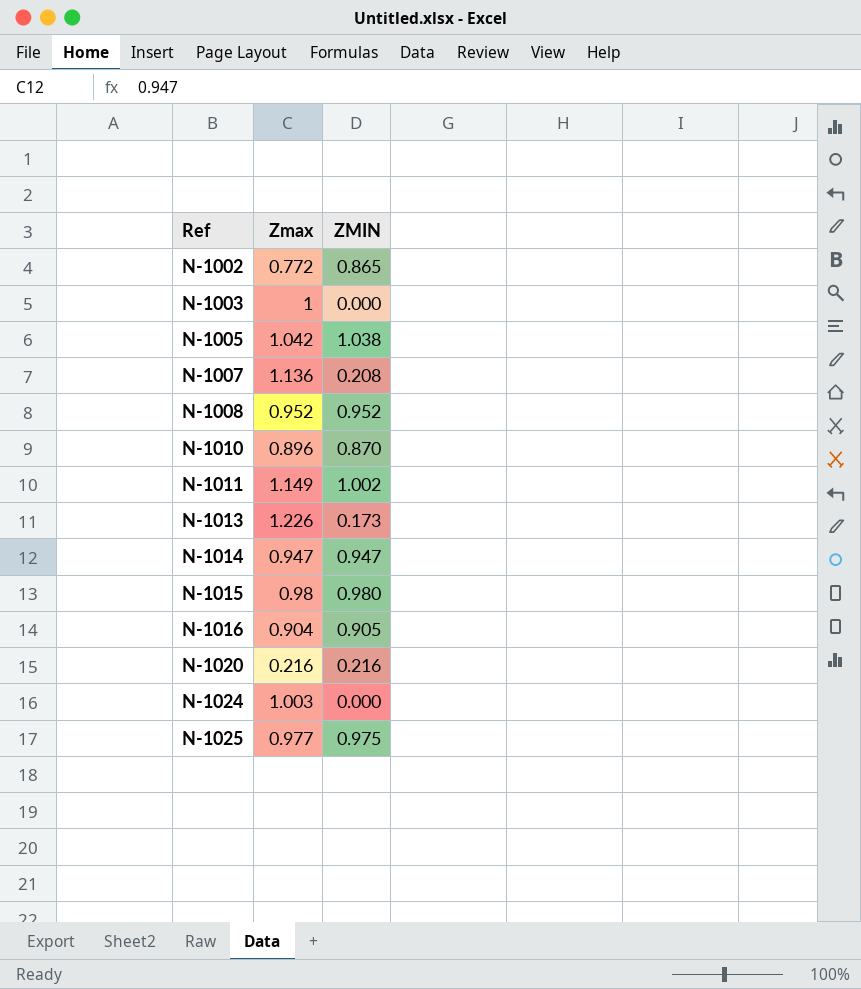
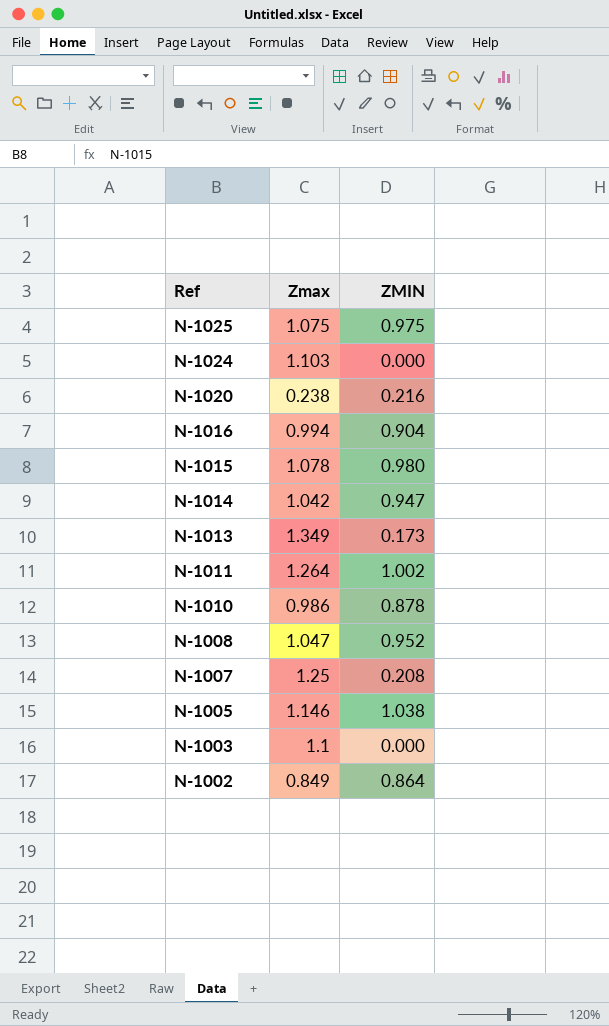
row order: Ref ascending -> Ref descending
N-1025 | Zmax: 0.977 -> 1.075
N-1024 | Zmax: 1.003 -> 1.103
N-1020 | Zmax: 0.216 -> 0.238
N-1016 | Zmax: 0.904 -> 0.994
N-1016 | ZMIN: 0.905 -> 0.904
N-1015 | Zmax: 0.98 -> 1.078
N-1014 | Zmax: 0.947 -> 1.042
N-1013 | Zmax: 1.226 -> 1.349
N-1011 | Zmax: 1.149 -> 1.264
N-1010 | Zmax: 0.896 -> 0.986
N-1010 | ZMIN: 0.870 -> 0.878
N-1008 | Zmax: 0.952 -> 1.047
N-1007 | Zmax: 1.136 -> 1.25
N-1005 | Zmax: 1.042 -> 1.146
N-1003 | Zmax: 1 -> 1.1
N-1002 | Zmax: 0.772 -> 0.849
N-1002 | ZMIN: 0.865 -> 0.864

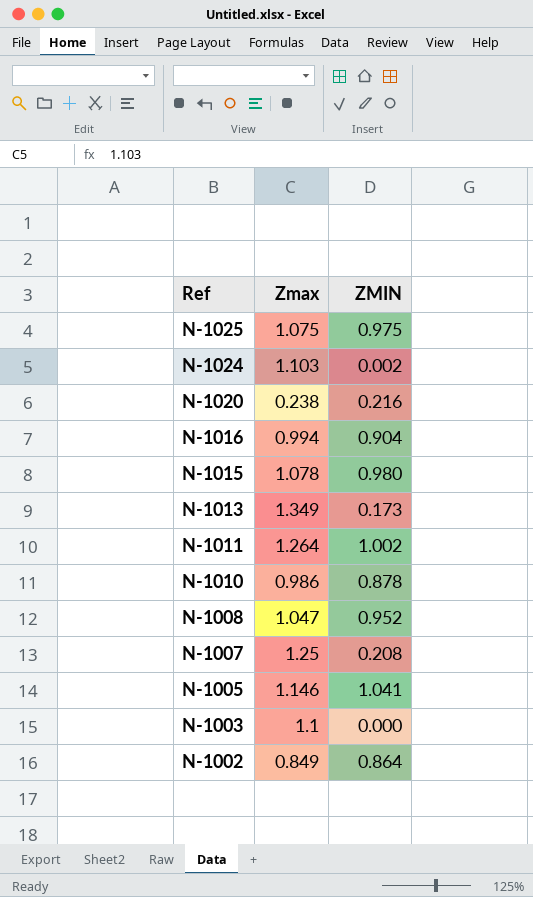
row N-1014: 1.042 | 0.947 -> none
N-1024 | ZMIN: 0.000 -> 0.002
N-1005 | ZMIN: 1.038 -> 1.041

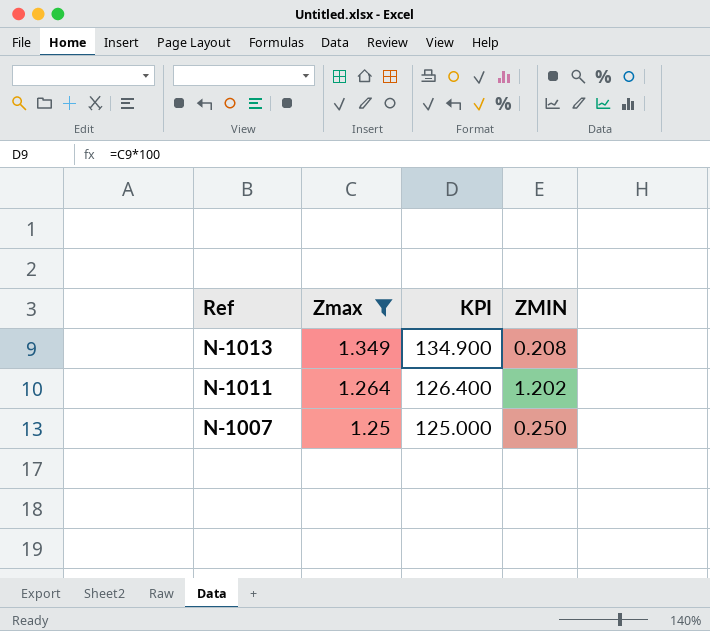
filter: none -> Zmax >= 1.25
column KPI | formula: none -> [Zmax] * 100
N-1013 | ZMIN: 0.173 -> 0.208
N-1011 | ZMIN: 1.002 -> 1.202
N-1007 | ZMIN: 0.208 -> 0.250

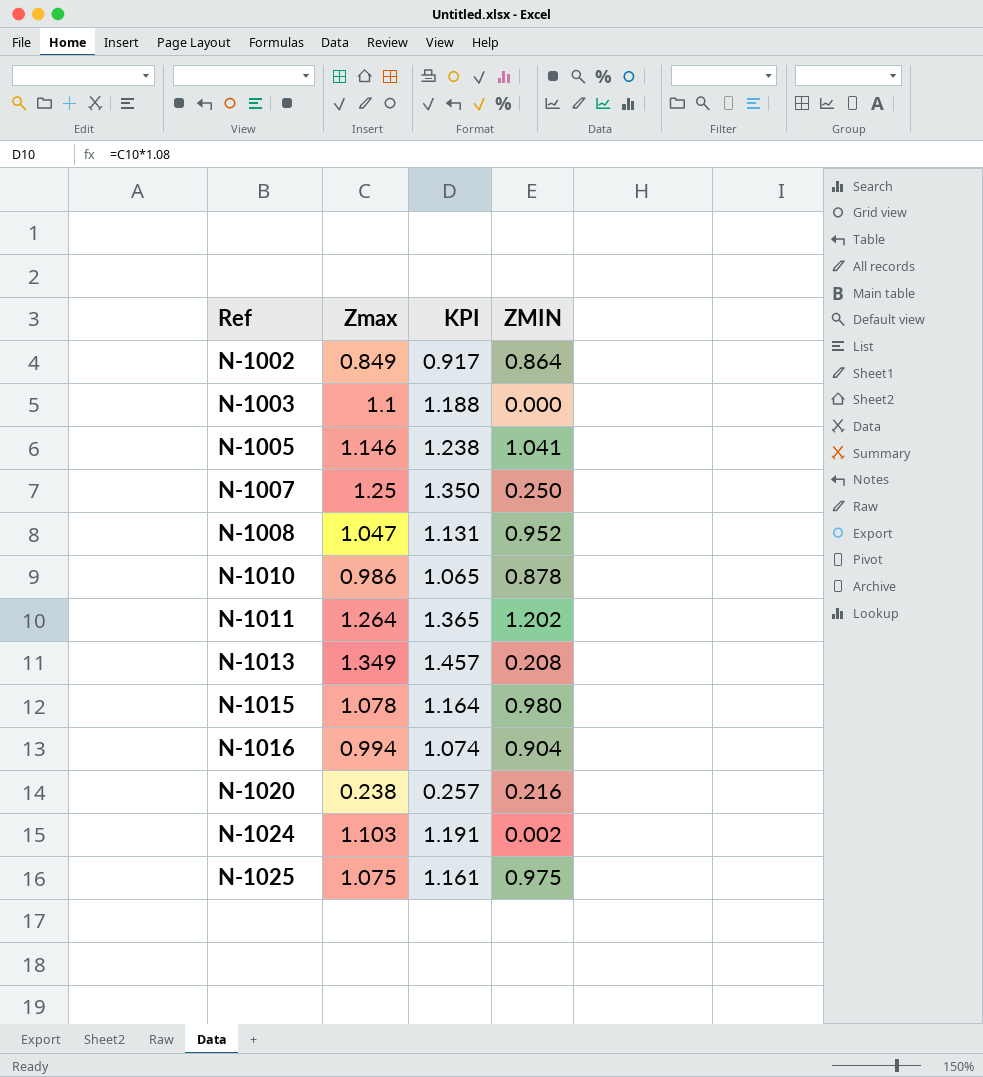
filter: Zmax >= 1.25 -> none
row order: Ref descending -> Ref ascending
column KPI | formula: [Zmax] * 100 -> [Zmax] * 1.08

